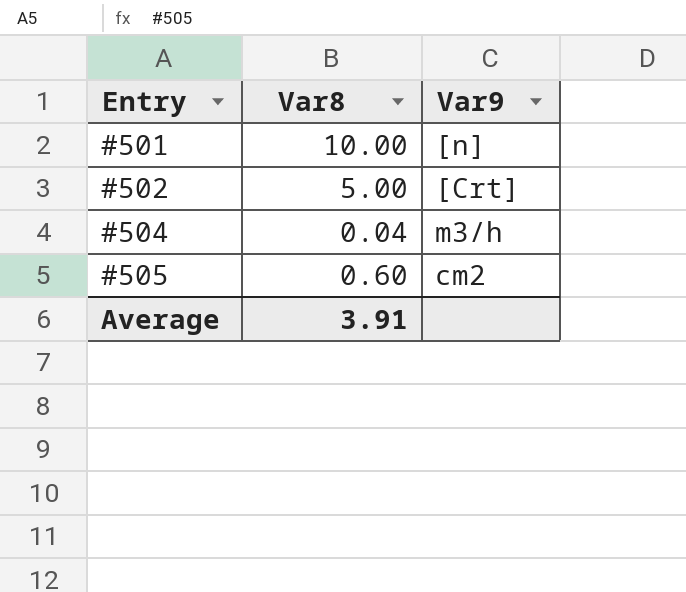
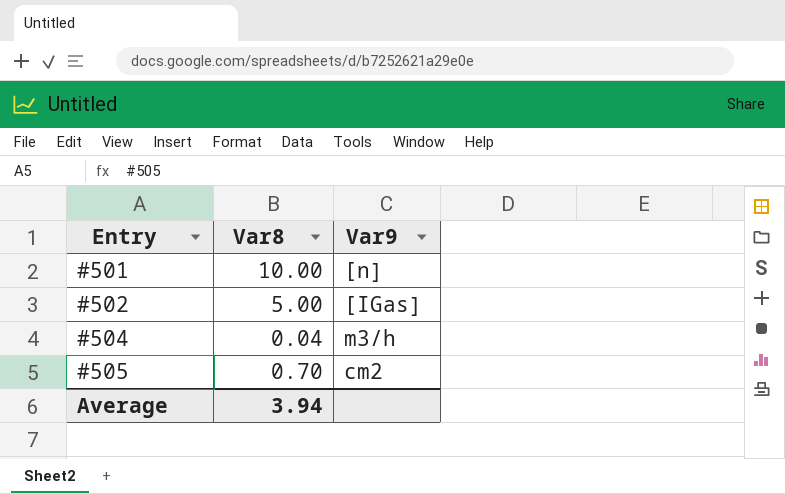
#502 | Var9: [Crt] -> [IGas]
#505 | Var8: 0.60 -> 0.70
Average | Var8: 3.91 -> 3.94

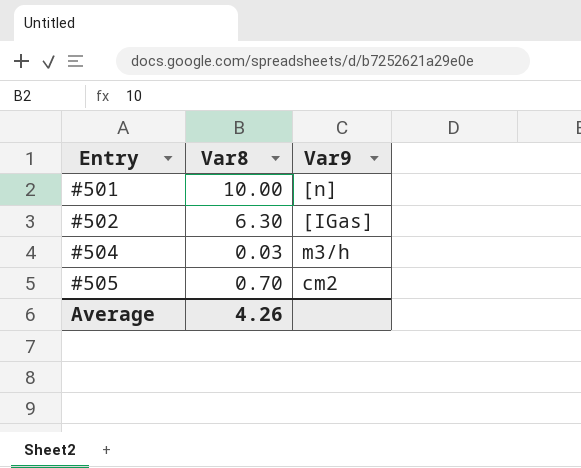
#502 | Var8: 5.00 -> 6.30
#504 | Var8: 0.04 -> 0.03
Average | Var8: 3.94 -> 4.26

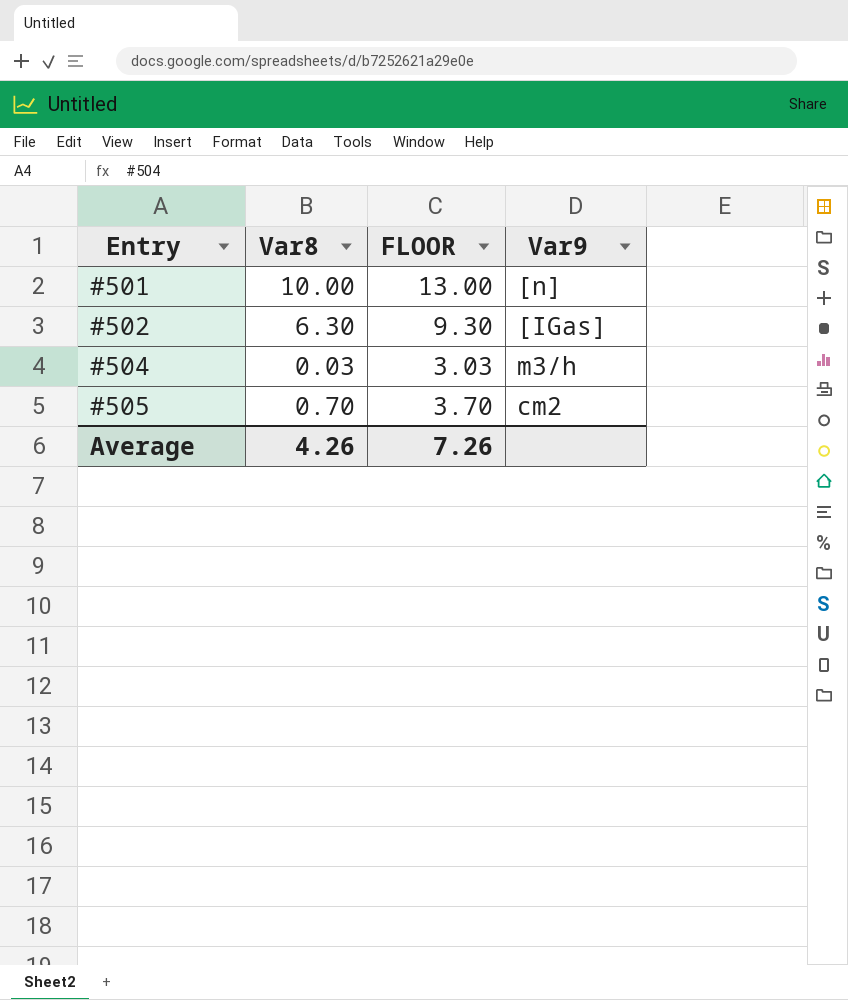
column FLOOR | formula: none -> [Var8] + 3

